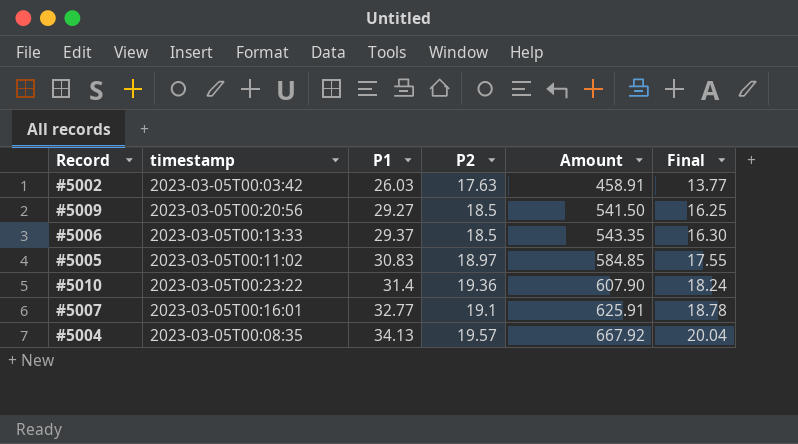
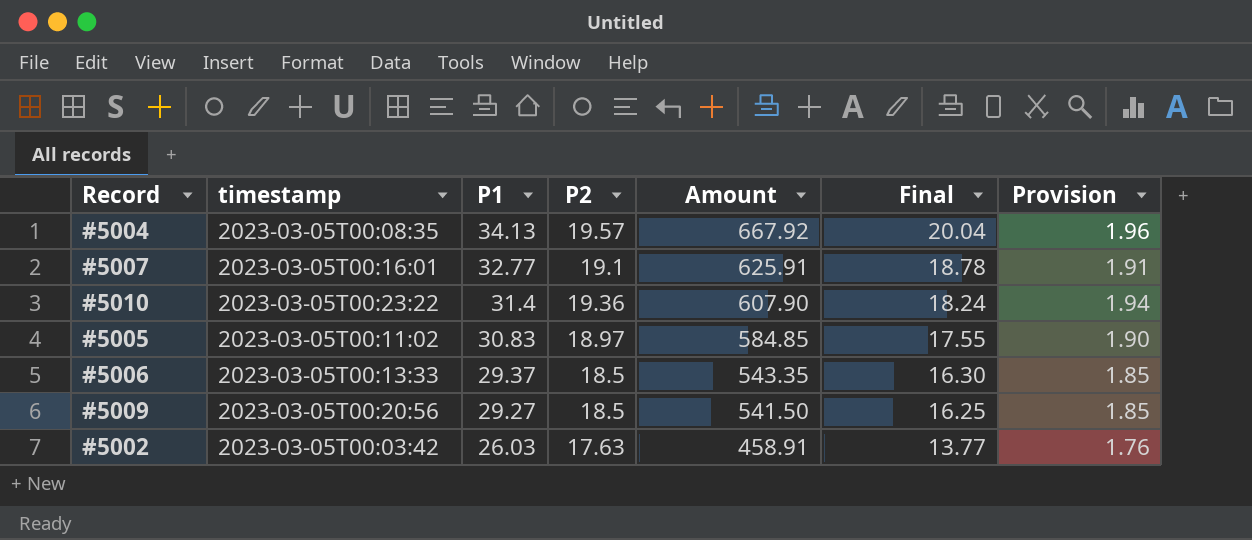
row order: P1 ascending -> P1 descending
column Provision | formula: none -> [P2] * 0.1

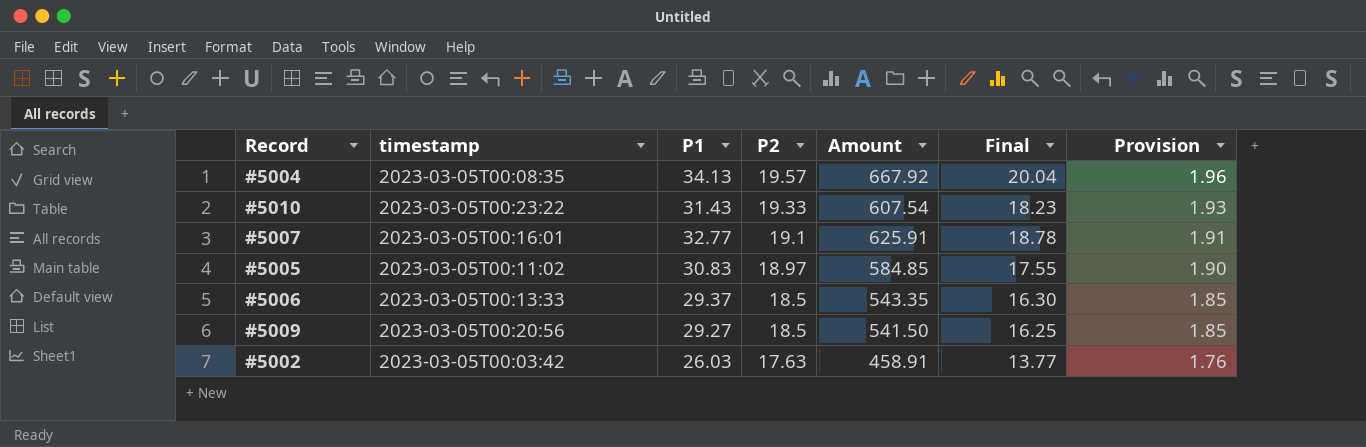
row order: P1 descending -> P2 descending
#5010 | P1: 31.4 -> 31.43
#5010 | P2: 19.36 -> 19.33
#5010 | Amount: 607.90 -> 607.54
#5010 | Final: 18.24 -> 18.23
#5010 | Provision: 1.94 -> 1.93

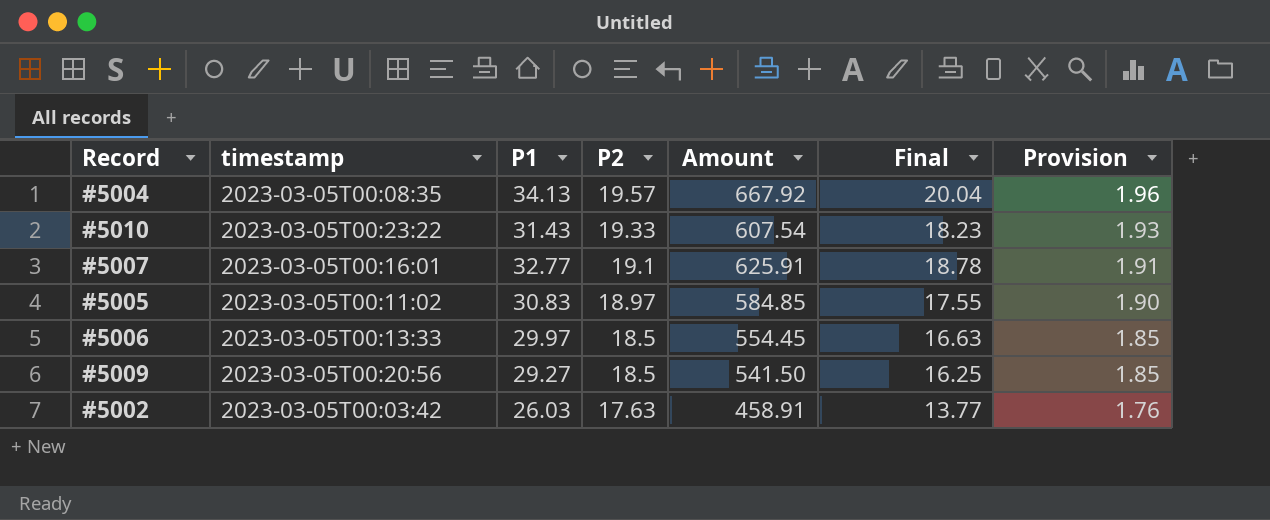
#5006 | P1: 29.37 -> 29.97
#5006 | Amount: 543.35 -> 554.45
#5006 | Final: 16.30 -> 16.63

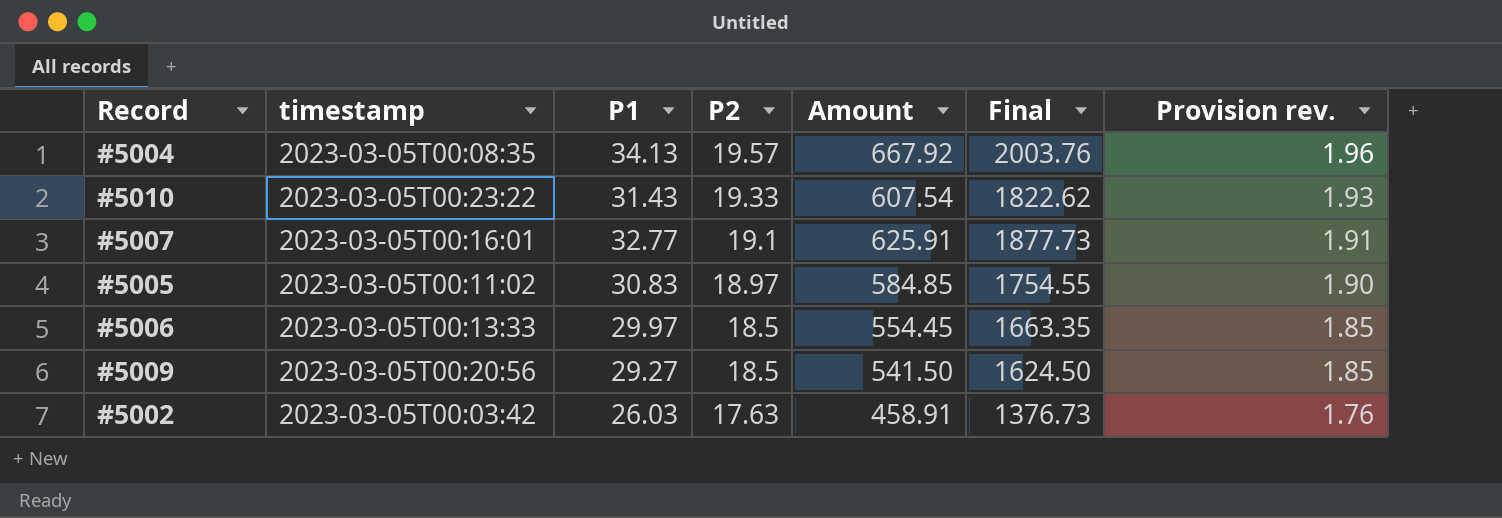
column Final | formula: [Amount] * 0.03 -> [Amount] * 3
column name: Provision -> Provision rev.

